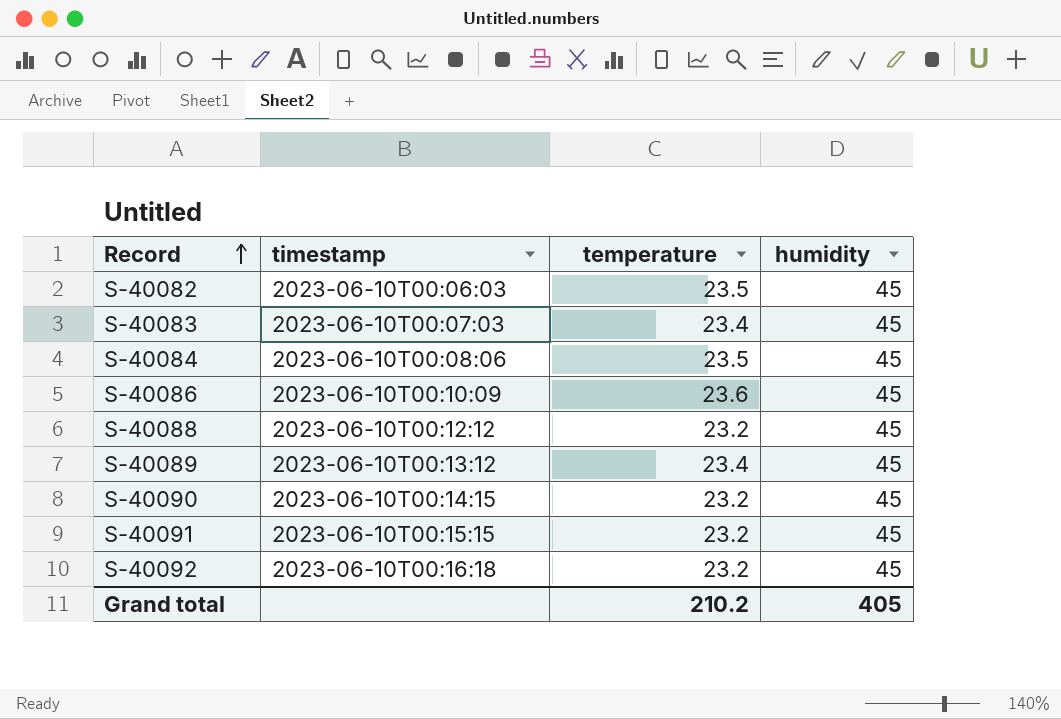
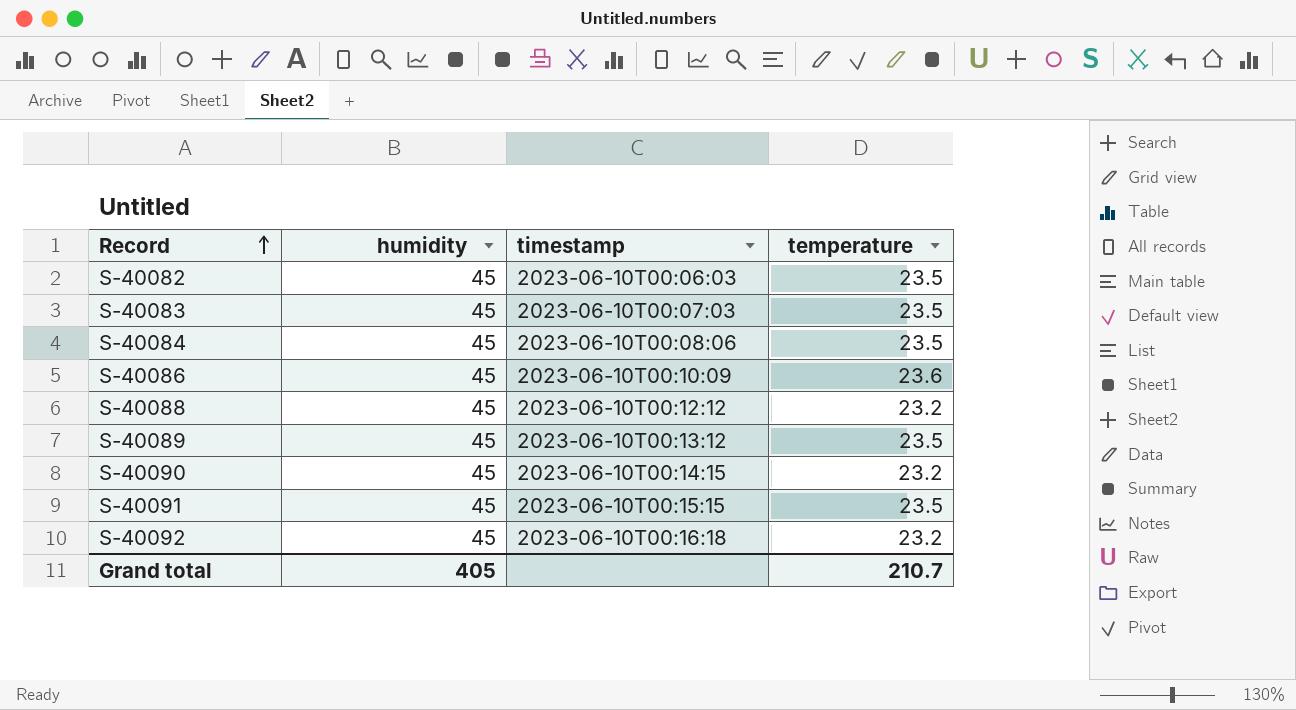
column humidity | position: 4 -> 2
S-40083 | temperature: 23.4 -> 23.5
S-40089 | temperature: 23.4 -> 23.5
S-40091 | temperature: 23.2 -> 23.5
Grand total | temperature: 210.2 -> 210.7

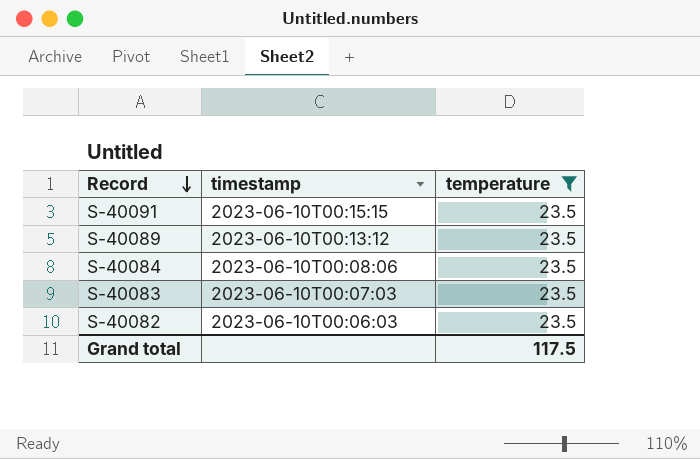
filter: none -> temperature = 23.5
row order: Record ascending -> Record descending
column humidity | position: 2 -> none
Grand total | temperature: 210.7 -> 117.5

